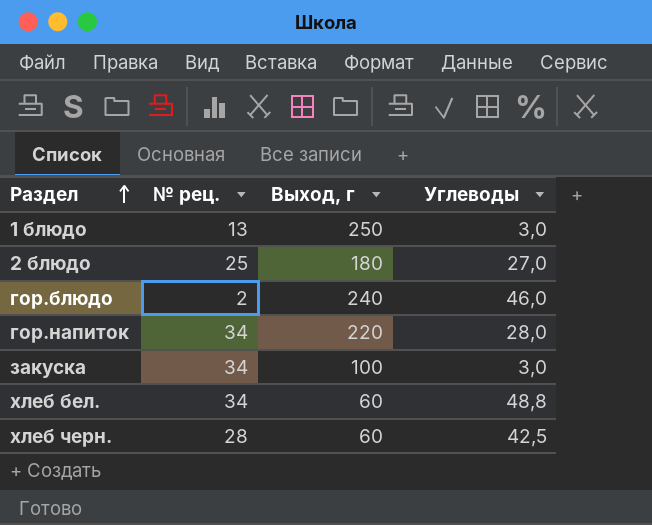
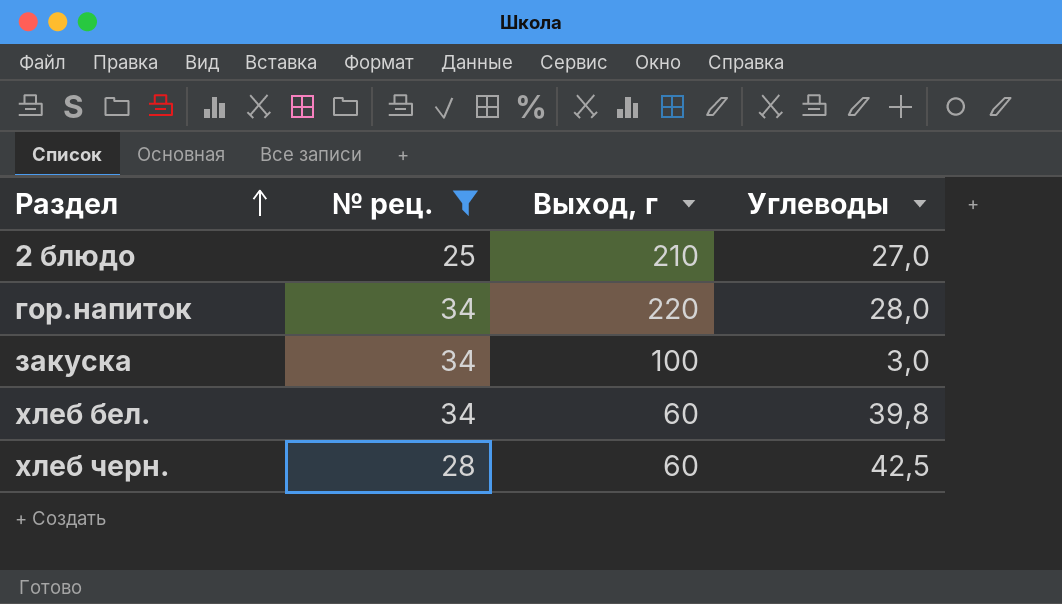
filter: none -> № рец. >= 25
2 блюдо | Выход, г: 180 -> 210
хлеб бел. | Углеводы: 48,8 -> 39,8

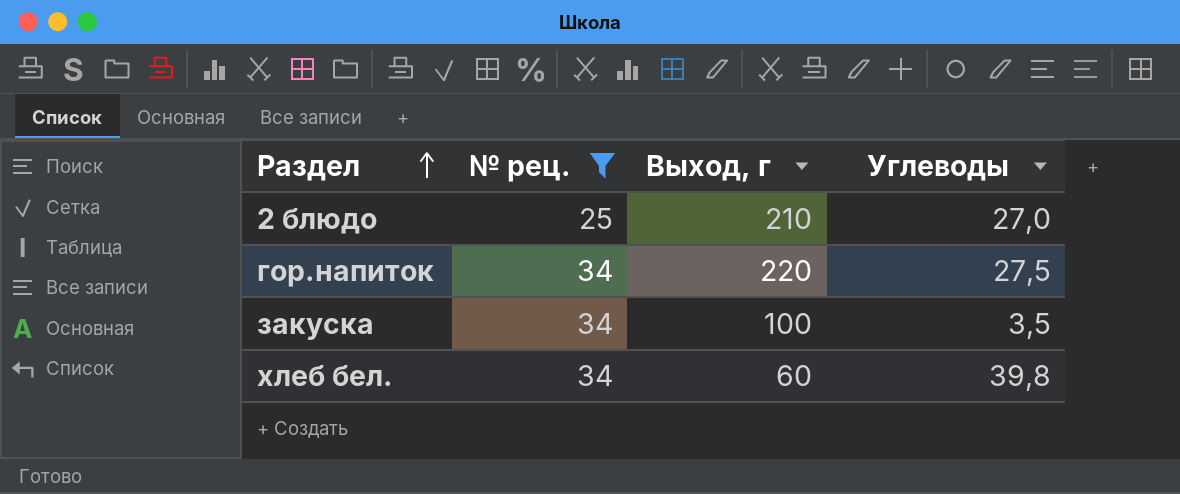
row хлеб черн.: 28 | 60 | 42,5 -> none
гор.напиток | Углеводы: 28,0 -> 27,5
закуска | Углеводы: 3,0 -> 3,5

